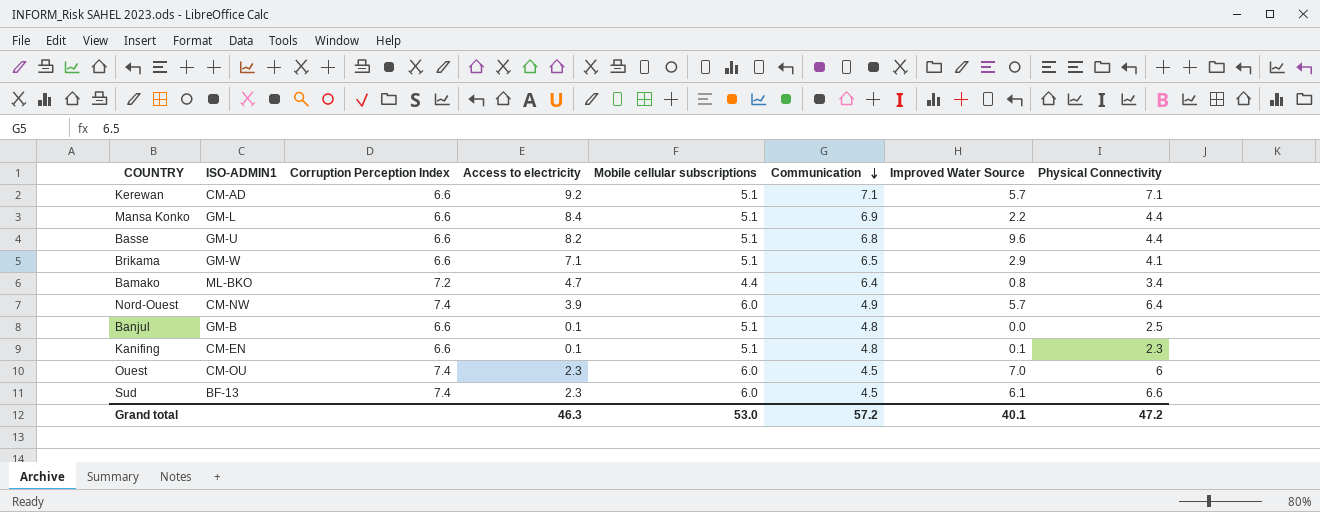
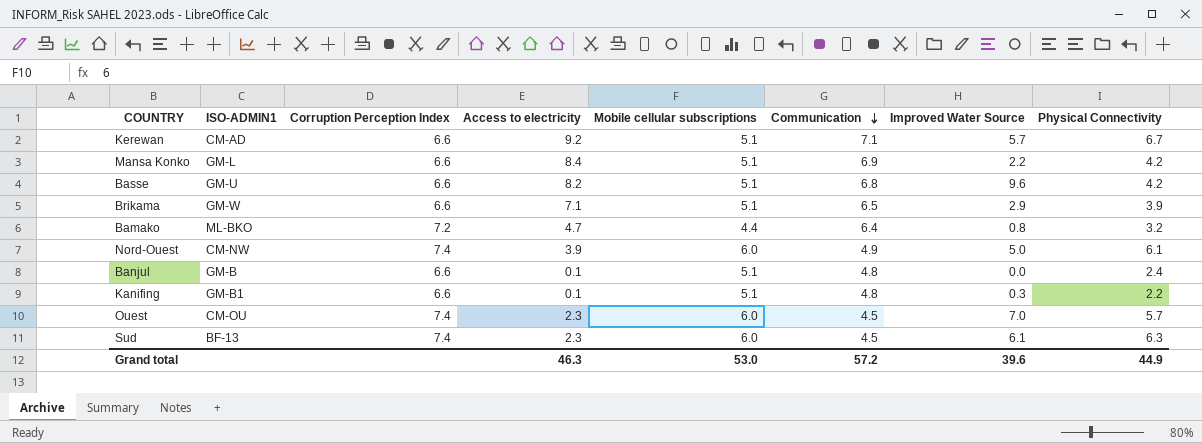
Kerewan | Physical Connectivity: 7.1 -> 6.7
Mansa Konko | Physical Connectivity: 4.4 -> 4.2
Basse | Physical Connectivity: 4.4 -> 4.2
Brikama | Physical Connectivity: 4.1 -> 3.9
Bamako | Physical Connectivity: 3.4 -> 3.2
Nord-Ouest | Improved Water Source: 5.7 -> 5.0
Nord-Ouest | Physical Connectivity: 6.4 -> 6.1
Banjul | Physical Connectivity: 2.5 -> 2.4
Kanifing | ISO-ADMIN1: CM-EN -> GM-B1
Kanifing | Improved Water Source: 0.1 -> 0.3
Kanifing | Physical Connectivity: 2.3 -> 2.2
Ouest | Physical Connectivity: 6 -> 5.7
Sud | Physical Connectivity: 6.6 -> 6.3
Grand total | Improved Water Source: 40.1 -> 39.6
Grand total | Physical Connectivity: 47.2 -> 44.9

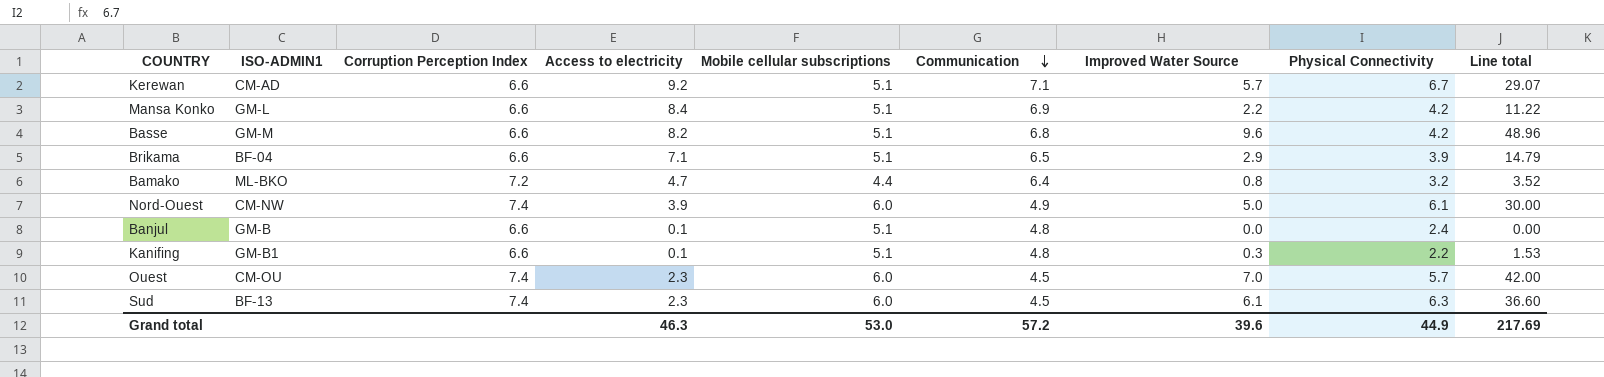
column Line total | formula: none -> [Mobile cellular subscriptions] * [Improved Water Source]
Basse | ISO-ADMIN1: GM-U -> GM-M
Brikama | ISO-ADMIN1: GM-W -> BF-04

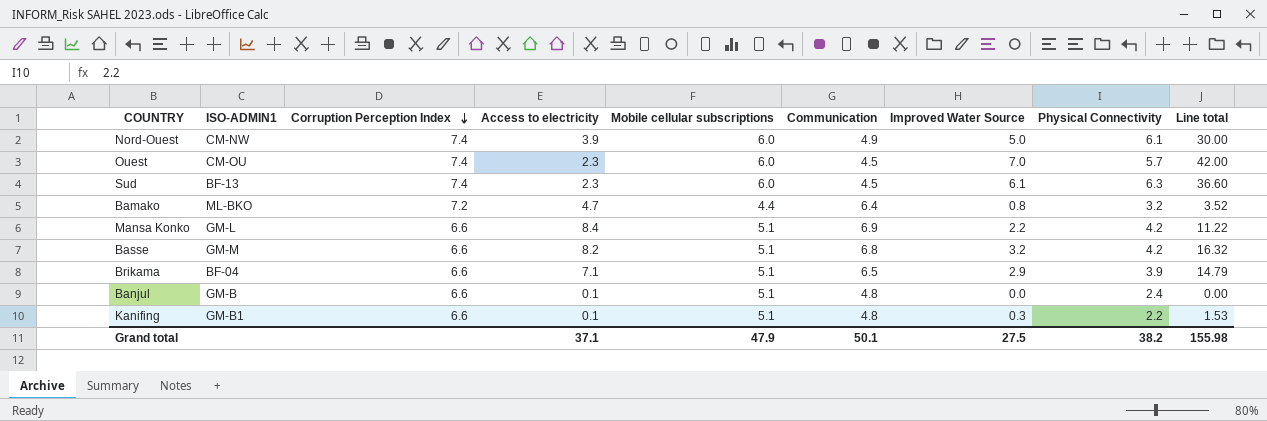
row order: Communication descending -> Corruption Perception Index descending
row Kerewan: CM-AD | 6.6 | 9.2 | 5.1 | 7.1 | 5.7 | 6.7 | 29.07 -> none
Basse | Improved Water Source: 9.6 -> 3.2
Basse | Line total: 48.96 -> 16.32
Grand total | Access to electricity: 46.3 -> 37.1
Grand total | Mobile cellular subscriptions: 53.0 -> 47.9
Grand total | Communication: 57.2 -> 50.1
Grand total | Improved Water Source: 39.6 -> 27.5
Grand total | Physical Connectivity: 44.9 -> 38.2
Grand total | Line total: 217.69 -> 155.98

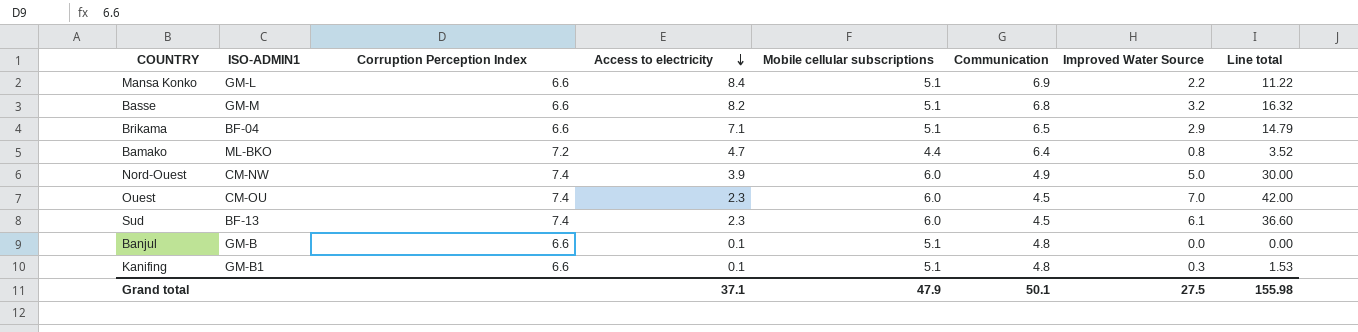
row order: Corruption Perception Index descending -> Access to electricity descending
column Physical Connectivity | position: 8 -> none

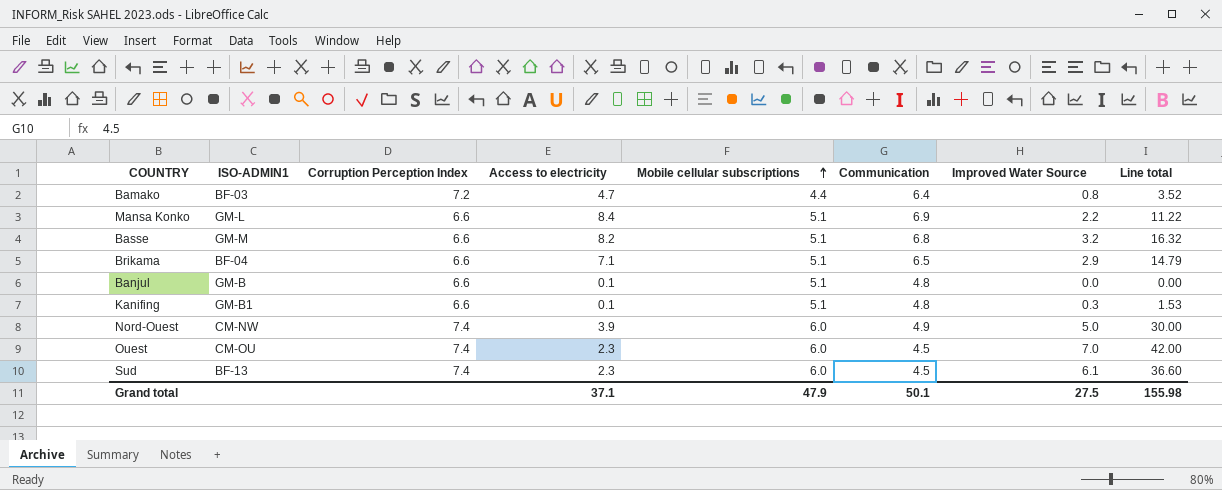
row order: Access to electricity descending -> Mobile cellular subscriptions ascending
Bamako | ISO-ADMIN1: ML-BKO -> BF-03

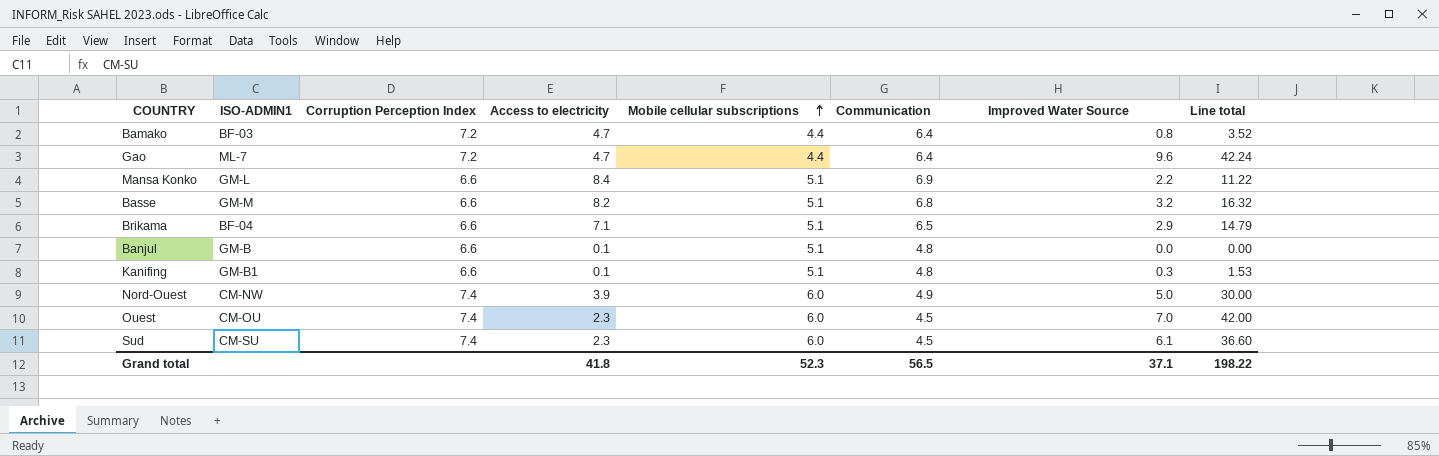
row Gao: none -> ML-7 | 7.2 | 4.7 | 4.4 | 6.4 | 9.6 | 42.24
Sud | ISO-ADMIN1: BF-13 -> CM-SU
Grand total | Access to electricity: 37.1 -> 41.8
Grand total | Mobile cellular subscriptions: 47.9 -> 52.3
Grand total | Communication: 50.1 -> 56.5
Grand total | Improved Water Source: 27.5 -> 37.1
Grand total | Line total: 155.98 -> 198.22

